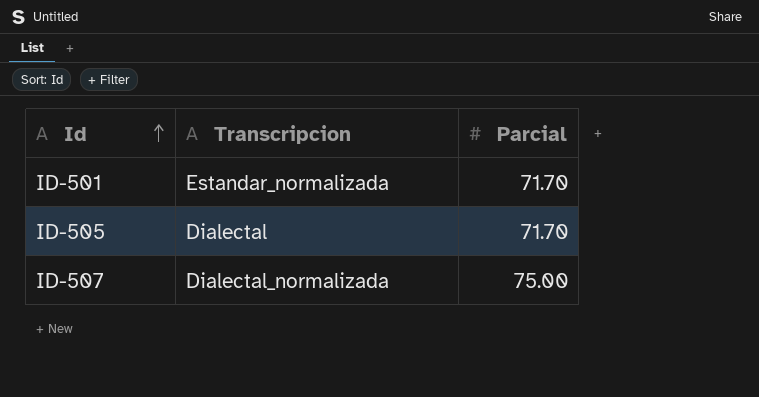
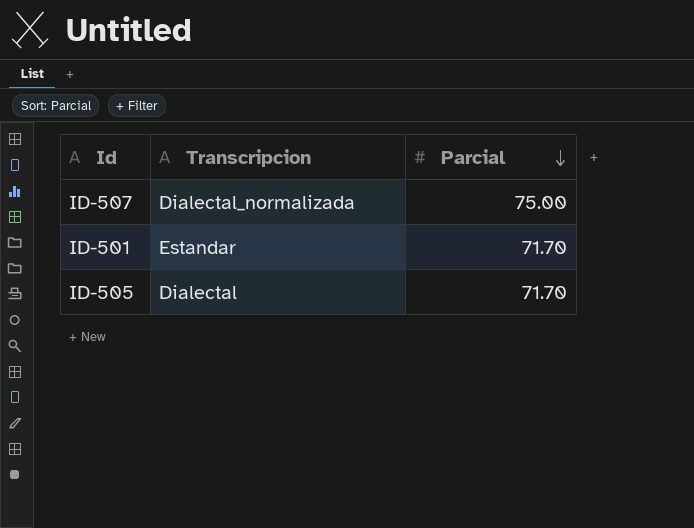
row order: Id ascending -> Parcial descending
ID-501 | Transcripcion: Estandar_normalizada -> Estandar

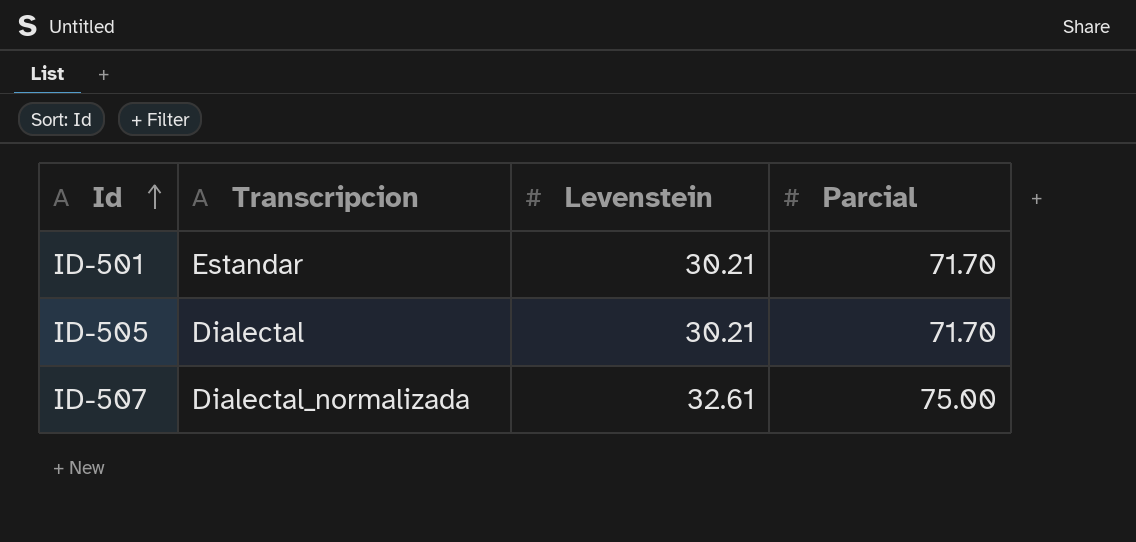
row order: Parcial descending -> Id ascending
column Levenstein | position: none -> 3

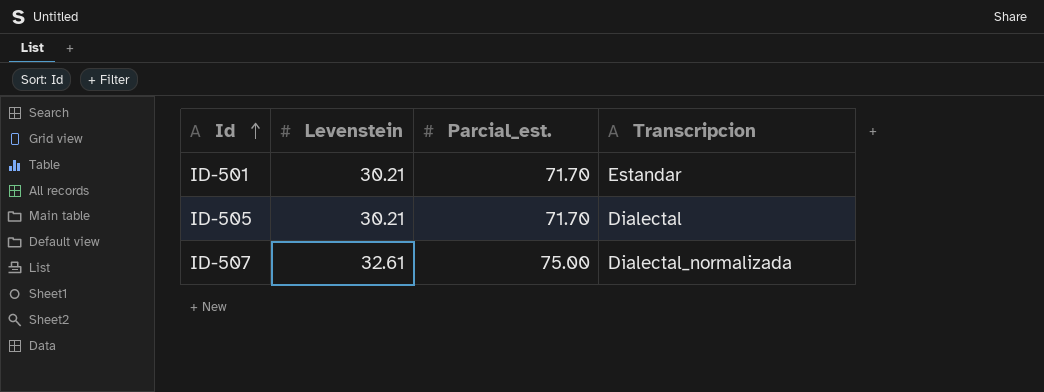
column name: Parcial -> Parcial_est.
column Transcripcion | position: 2 -> 4

